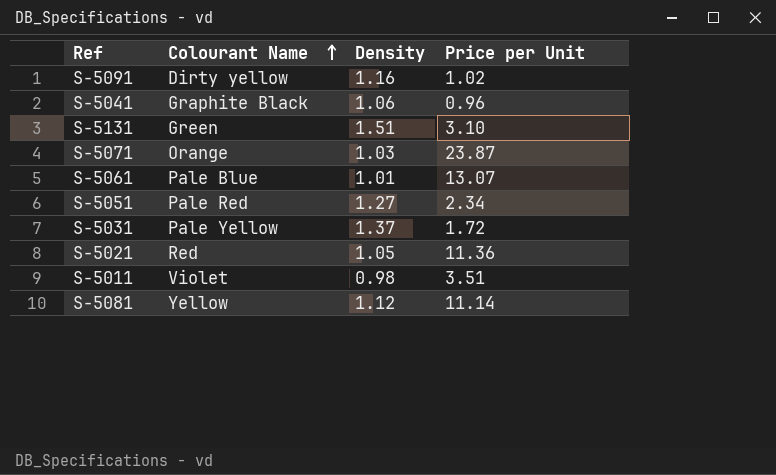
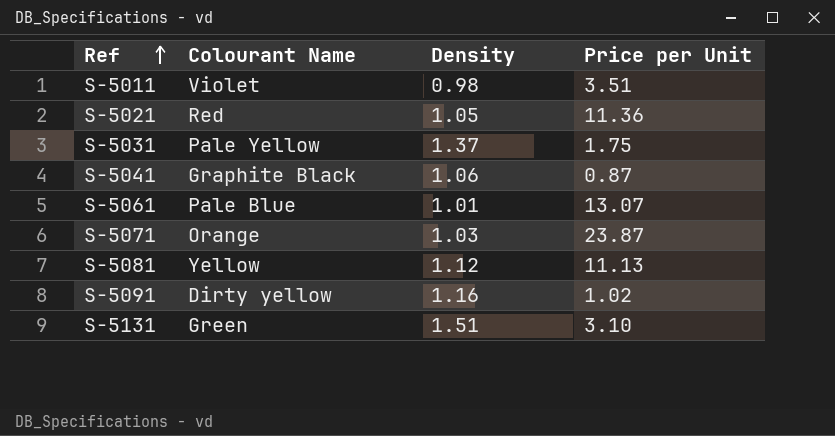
row order: Colourant Name ascending -> Ref ascending
row S-5051: Pale Red | 1.27 | 2.34 -> none
S-5031 | Price per Unit: 1.72 -> 1.75
S-5041 | Price per Unit: 0.96 -> 0.87
S-5081 | Price per Unit: 11.14 -> 11.13

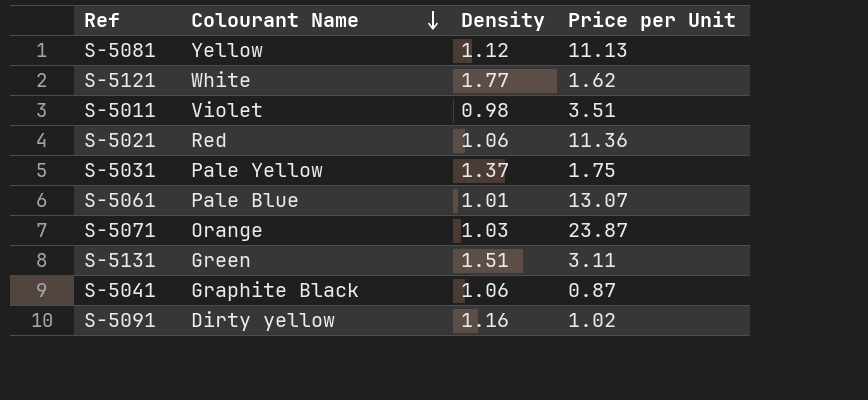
row order: Ref ascending -> Colourant Name descending
row S-5121: none -> White | 1.77 | 1.62
S-5021 | Density: 1.05 -> 1.06
S-5131 | Price per Unit: 3.10 -> 3.11

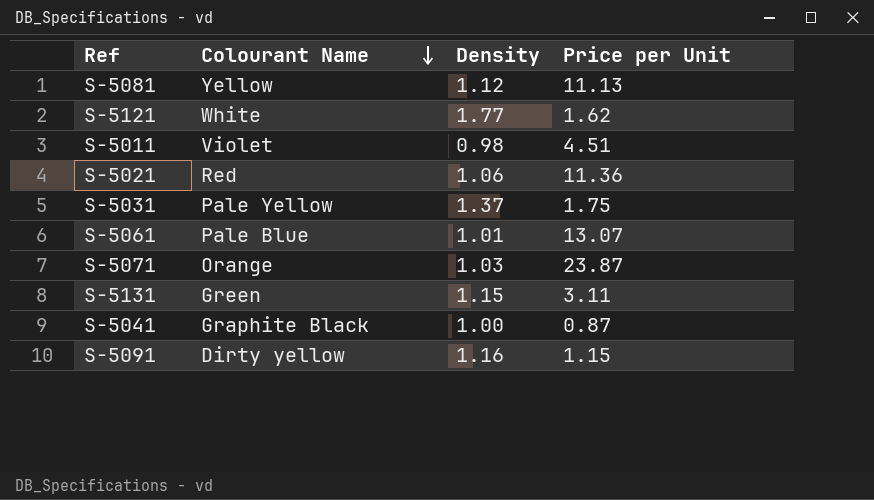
S-5011 | Price per Unit: 3.51 -> 4.51
S-5131 | Density: 1.51 -> 1.15
S-5041 | Density: 1.06 -> 1.00
S-5091 | Price per Unit: 1.02 -> 1.15

